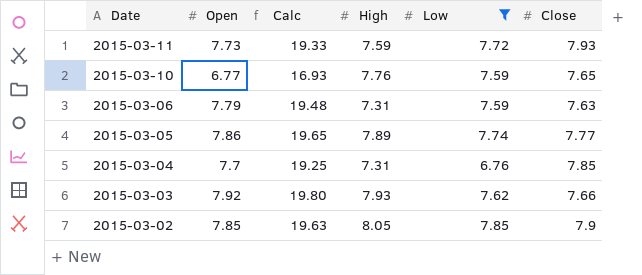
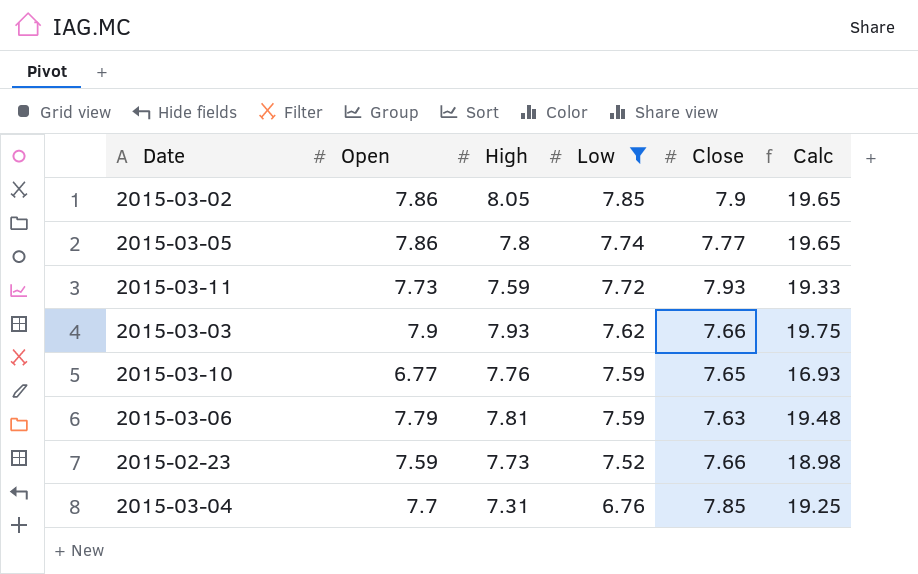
row order: Date descending -> Low descending
column Calc | position: 3 -> 6
2015-03-02 | Open: 7.85 -> 7.86
2015-03-02 | Calc: 19.63 -> 19.65
2015-03-05 | High: 7.89 -> 7.8
2015-03-03 | Open: 7.92 -> 7.9
2015-03-03 | Calc: 19.80 -> 19.75
2015-03-06 | High: 7.31 -> 7.81
row 2015-02-23: none -> 7.59 | 7.73 | 7.52 | 7.66 | 18.98

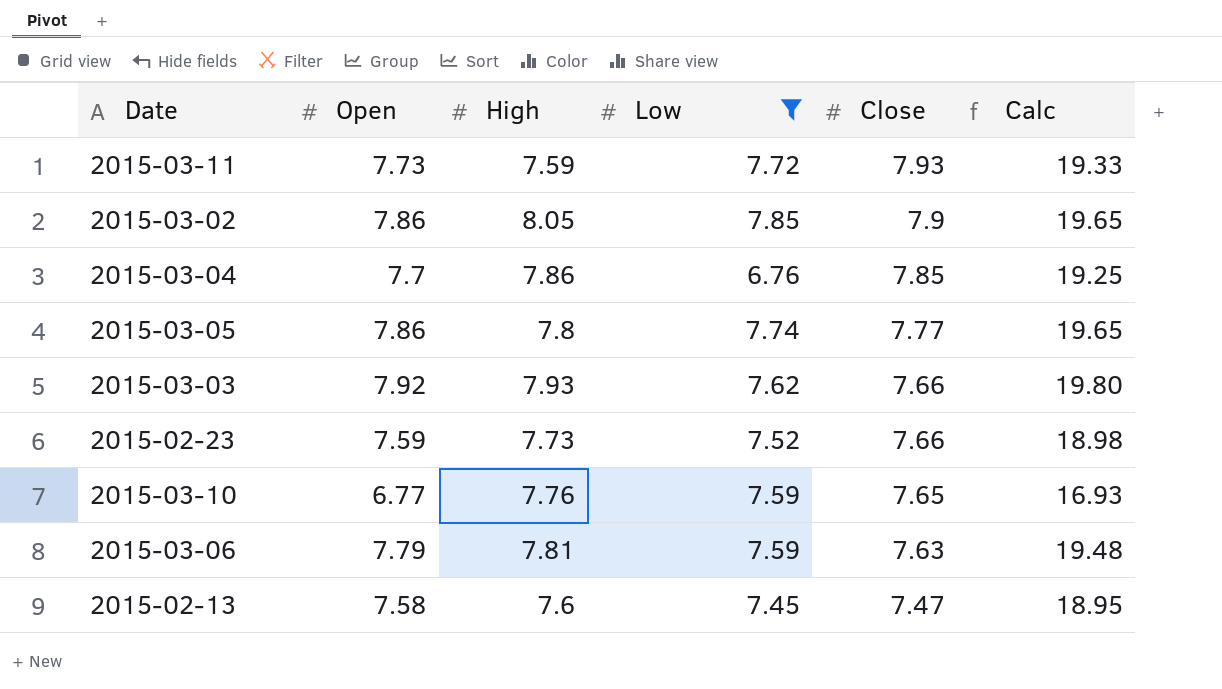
row order: Low descending -> Close descending
2015-03-04 | High: 7.31 -> 7.86
2015-03-03 | Open: 7.9 -> 7.92
2015-03-03 | Calc: 19.75 -> 19.80
row 2015-02-13: none -> 7.58 | 7.6 | 7.45 | 7.47 | 18.95

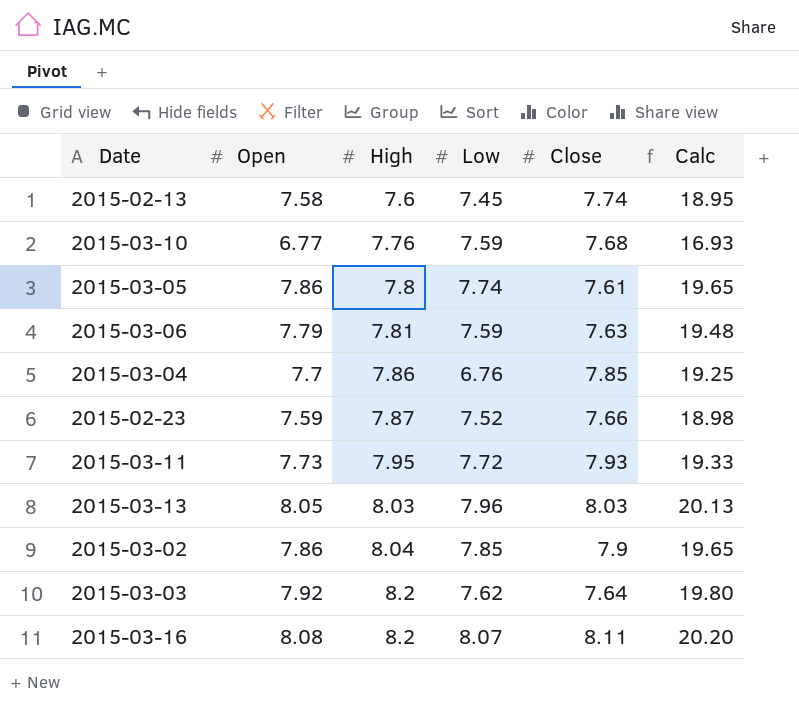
filter: Low <= 7.85 -> none
row order: Close descending -> High ascending
2015-02-13 | Close: 7.47 -> 7.74
2015-03-10 | Close: 7.65 -> 7.68
2015-03-05 | Close: 7.77 -> 7.61
2015-02-23 | High: 7.73 -> 7.87
2015-03-11 | High: 7.59 -> 7.95
2015-03-02 | High: 8.05 -> 8.04
2015-03-03 | High: 7.93 -> 8.2
2015-03-03 | Close: 7.66 -> 7.64

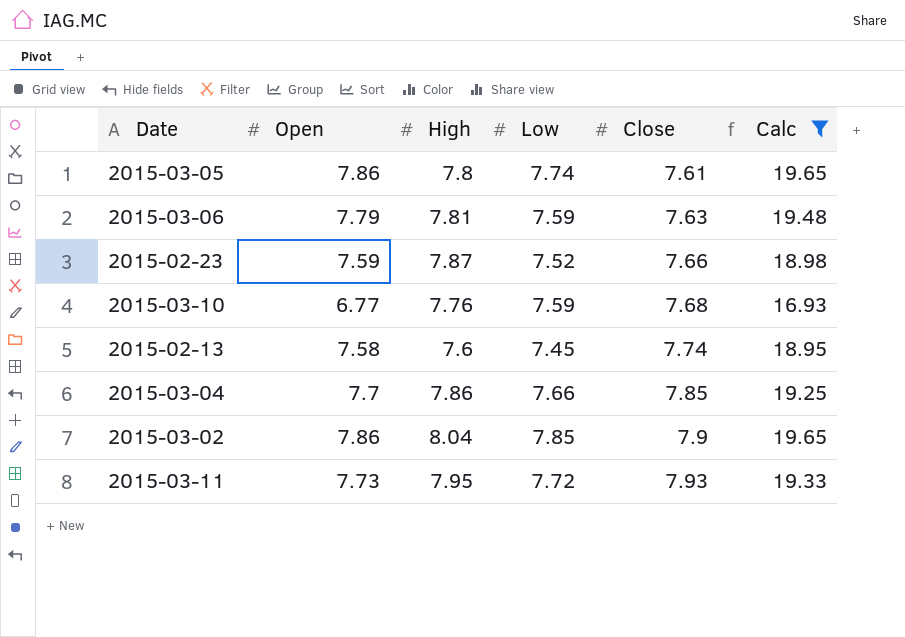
filter: none -> Calc <= 19.65
row order: High ascending -> Close ascending
2015-03-04 | Low: 6.76 -> 7.66

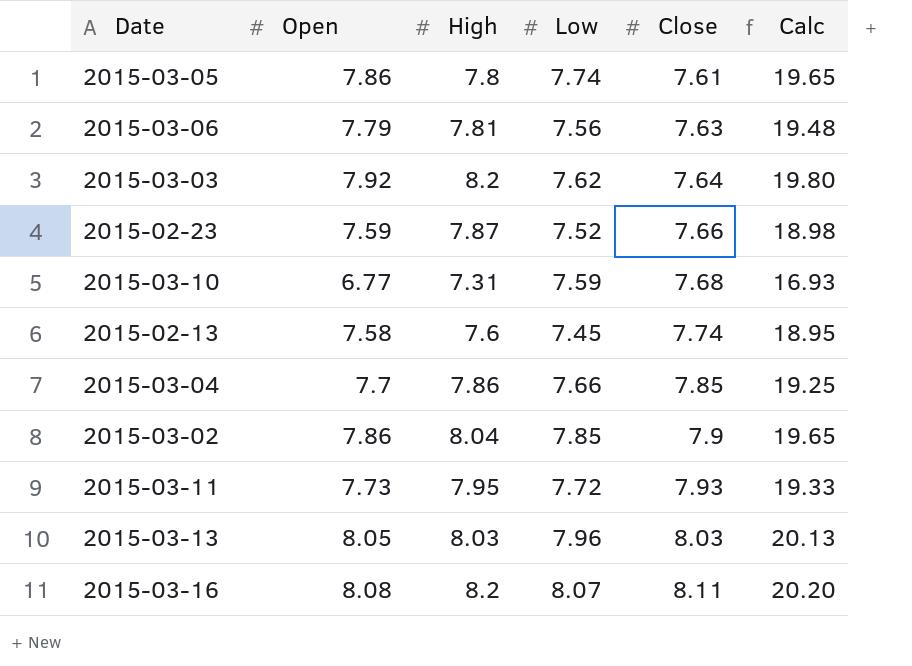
filter: Calc <= 19.65 -> none
2015-03-06 | Low: 7.59 -> 7.56
2015-03-10 | High: 7.76 -> 7.31

